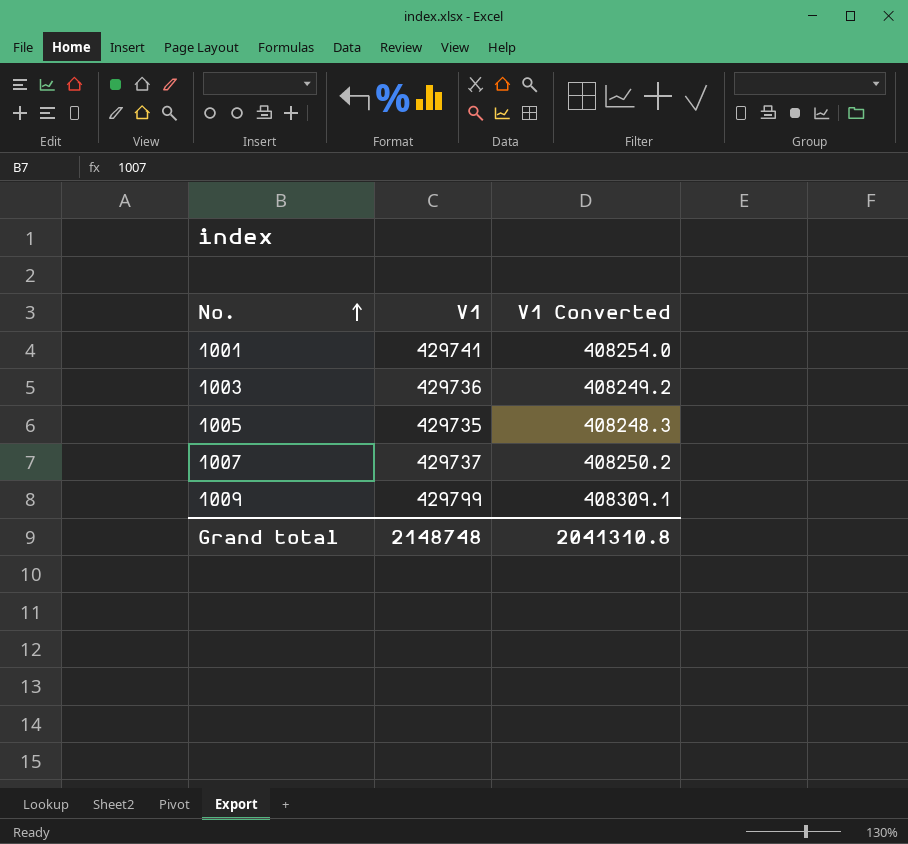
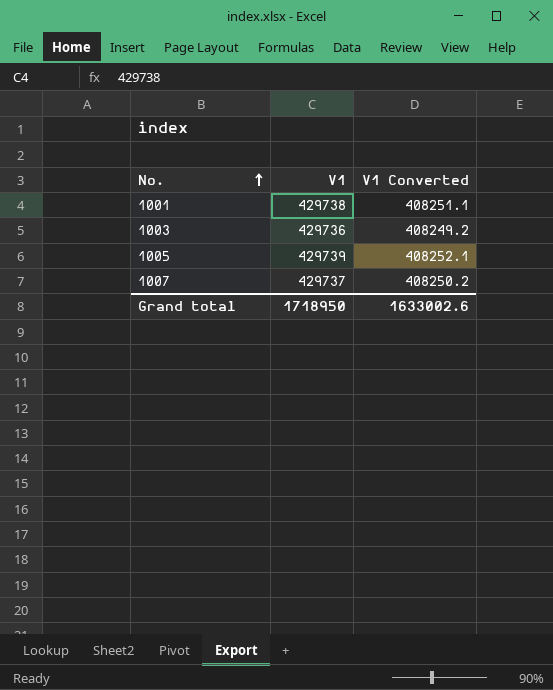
row 1009: 429799 | 408309.1 -> none
1001 | V1: 429741 -> 429738
1001 | V1 Converted: 408254.0 -> 408251.1
1005 | V1: 429735 -> 429739
1005 | V1 Converted: 408248.3 -> 408252.1
Grand total | V1: 2148748 -> 1718950
Grand total | V1 Converted: 2041310.8 -> 1633002.6

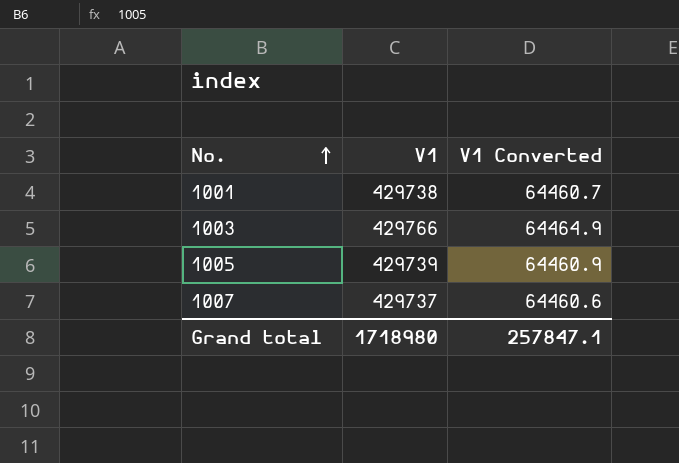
column V1 Converted | formula: [V1] * 0.95 -> [V1] * 0.15
1003 | V1: 429736 -> 429766
Grand total | V1: 1718950 -> 1718980
Grand total | V1 Converted: 1633002.6 -> 257847.1

